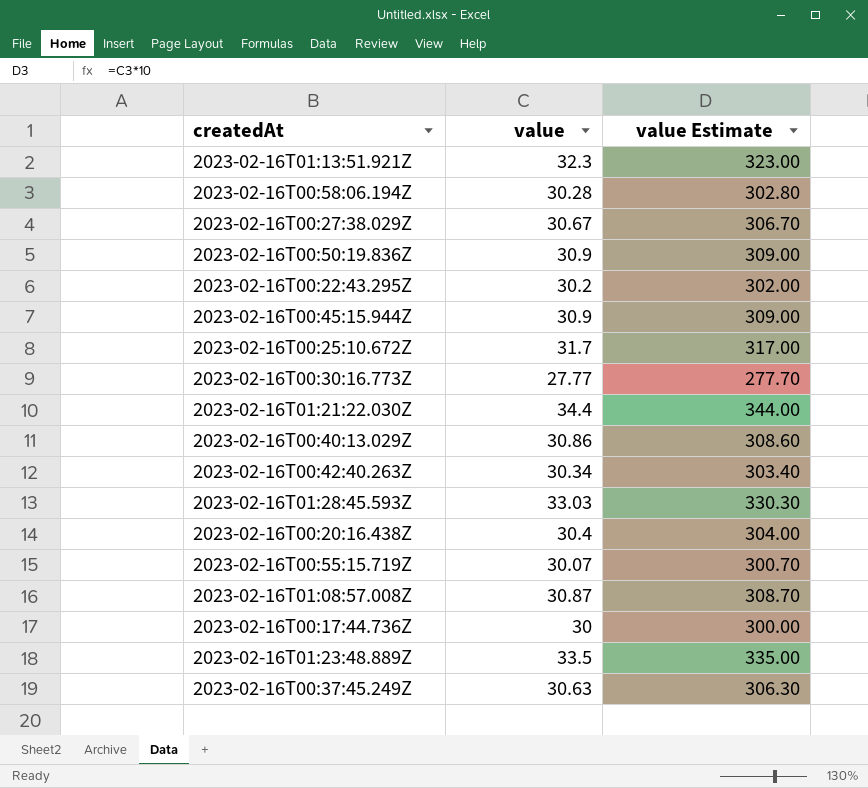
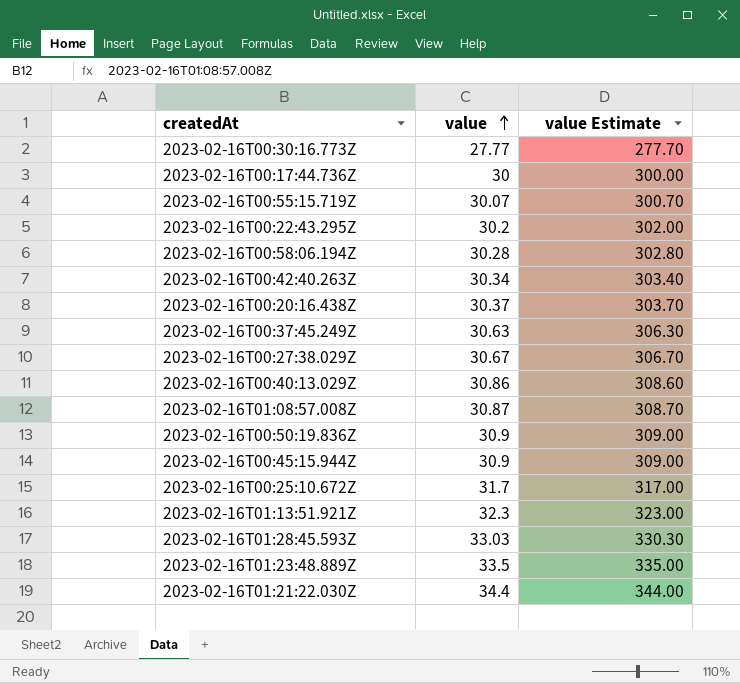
row order: none -> value ascending
2023-02-16T00:20:16.438Z | value: 30.4 -> 30.37
2023-02-16T00:20:16.438Z | value Estimate: 304.00 -> 303.70

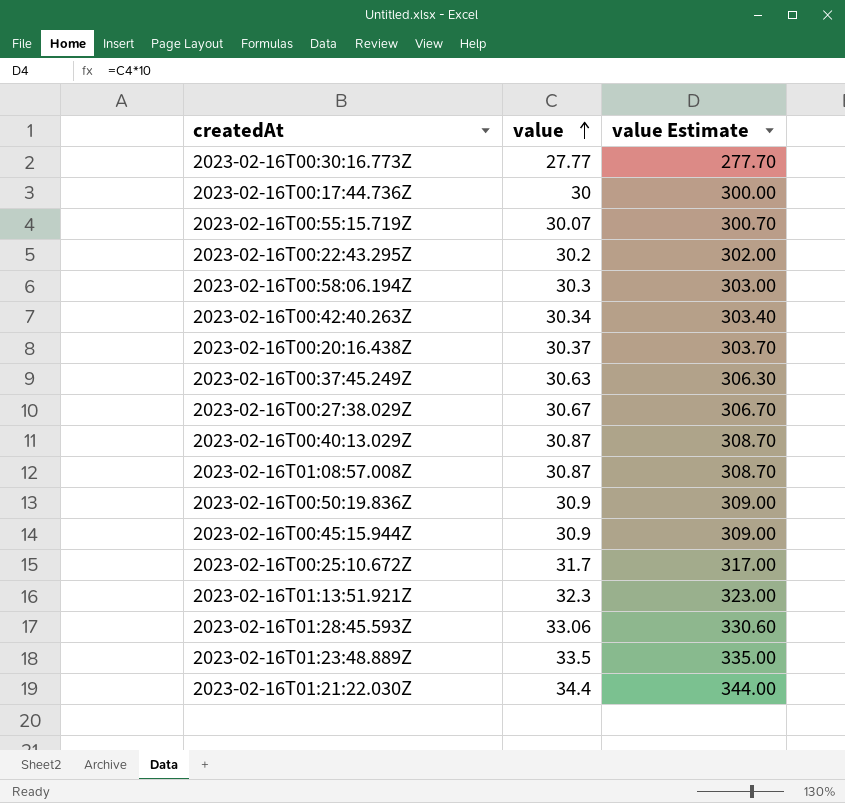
2023-02-16T00:58:06.194Z | value: 30.28 -> 30.3
2023-02-16T00:58:06.194Z | value Estimate: 302.80 -> 303.00
2023-02-16T00:40:13.029Z | value: 30.86 -> 30.87
2023-02-16T00:40:13.029Z | value Estimate: 308.60 -> 308.70
2023-02-16T01:28:45.593Z | value: 33.03 -> 33.06
2023-02-16T01:28:45.593Z | value Estimate: 330.30 -> 330.60

